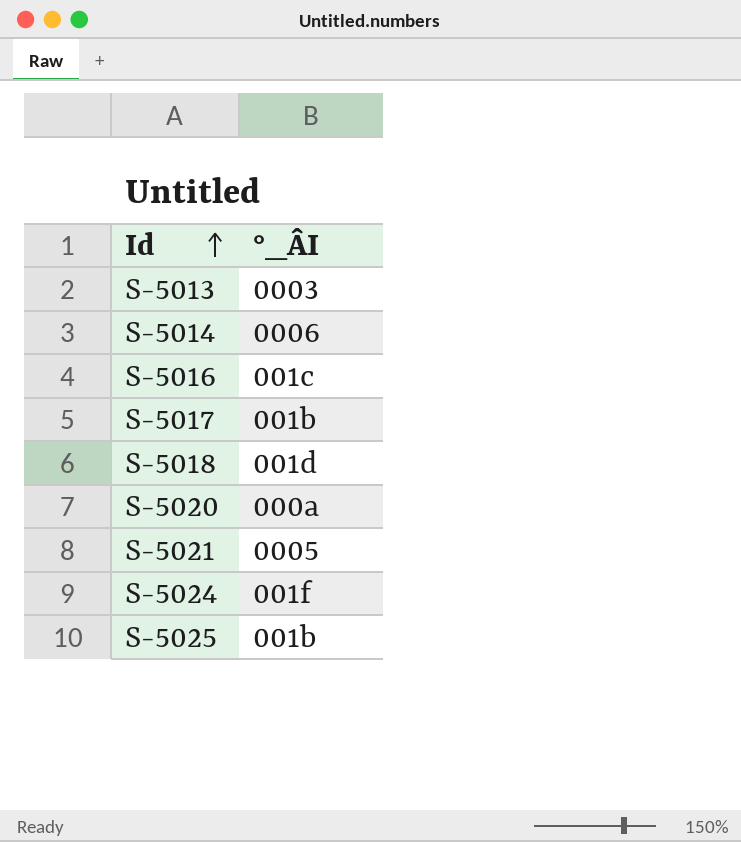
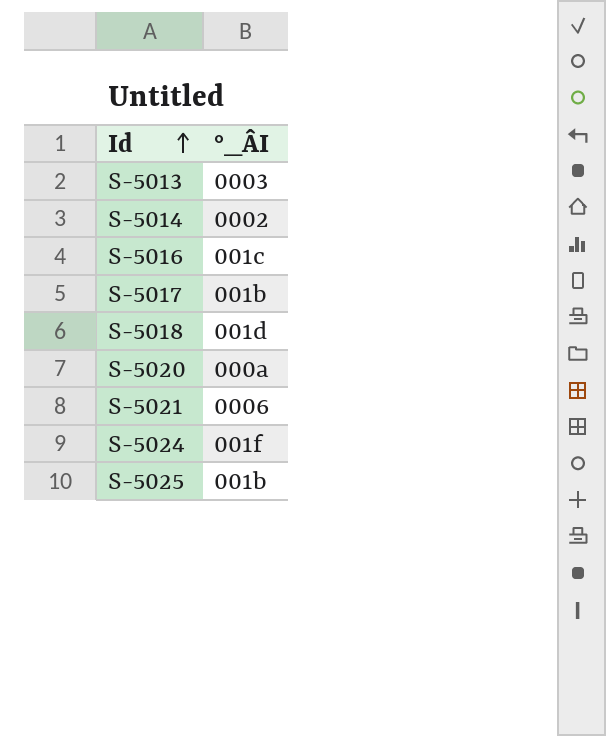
S-5014 | °_ÂI: 0006 -> 0002
S-5021 | °_ÂI: 0005 -> 0006

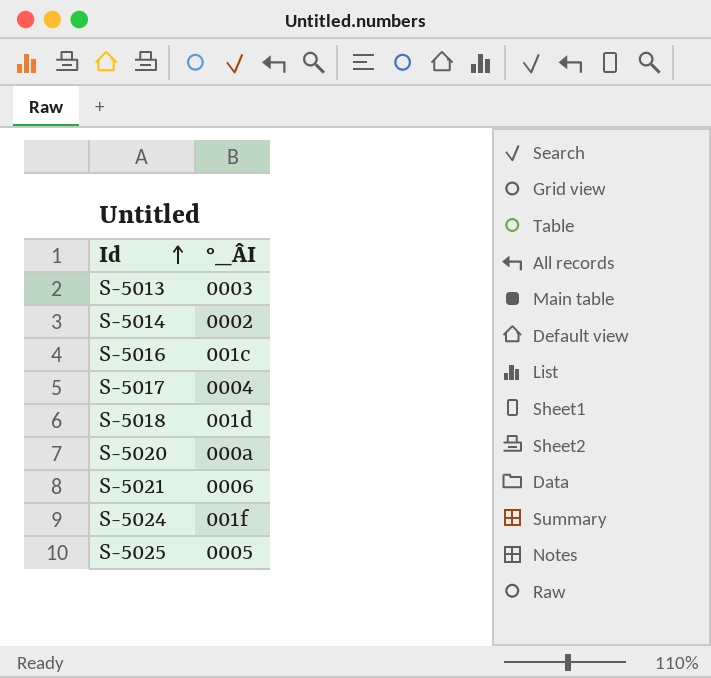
S-5017 | °_ÂI: 001b -> 0004
S-5025 | °_ÂI: 001b -> 0005

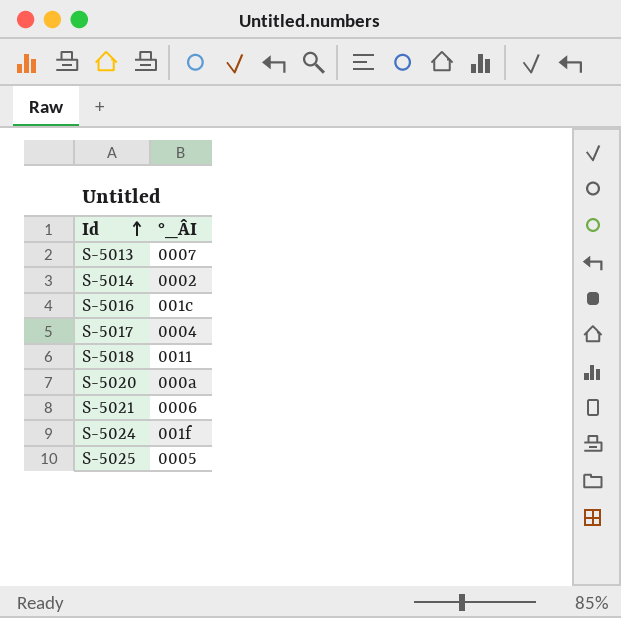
S-5013 | °_ÂI: 0003 -> 0007
S-5018 | °_ÂI: 001d -> 0011

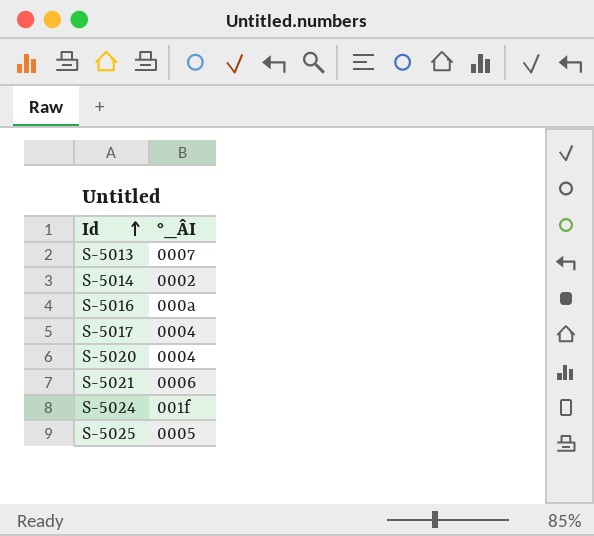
row S-5018: 0011 -> none
S-5016 | °_ÂI: 001c -> 000a
S-5020 | °_ÂI: 000a -> 0004

